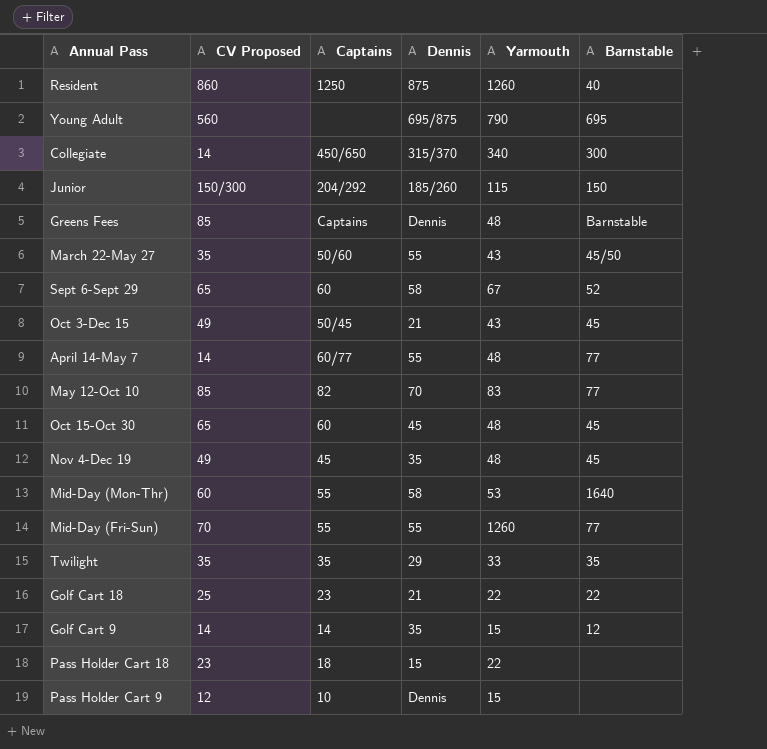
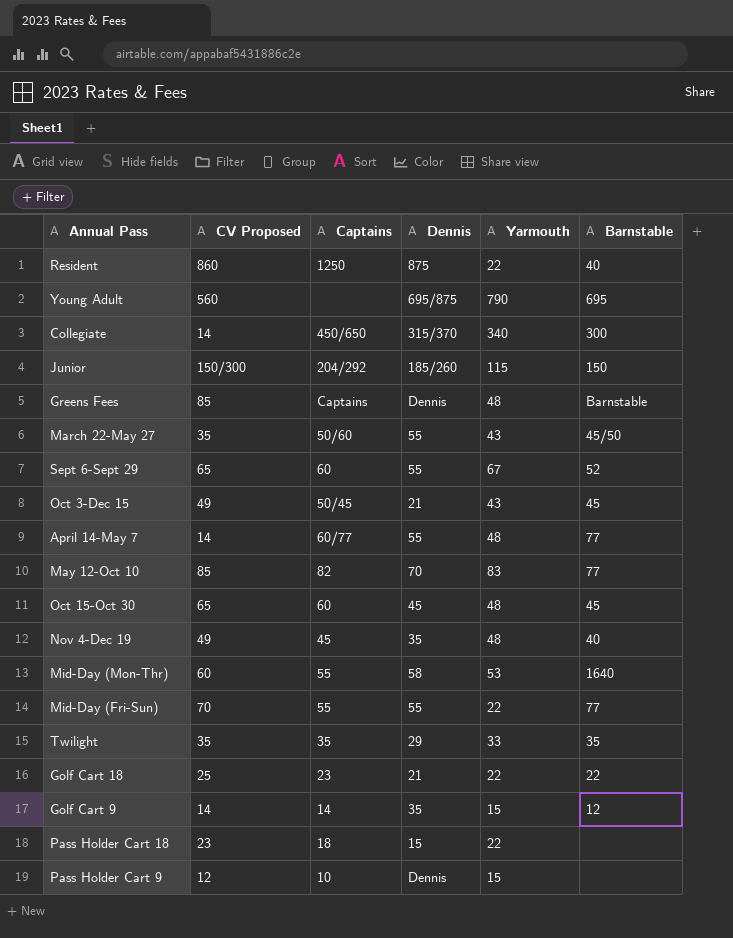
Resident | Yarmouth: 1260 -> 22
Sept 6-Sept 29 | Dennis: 58 -> 55
Nov 4-Dec 19 | Barnstable: 45 -> 40
Mid-Day (Fri-Sun) | Yarmouth: 1260 -> 22

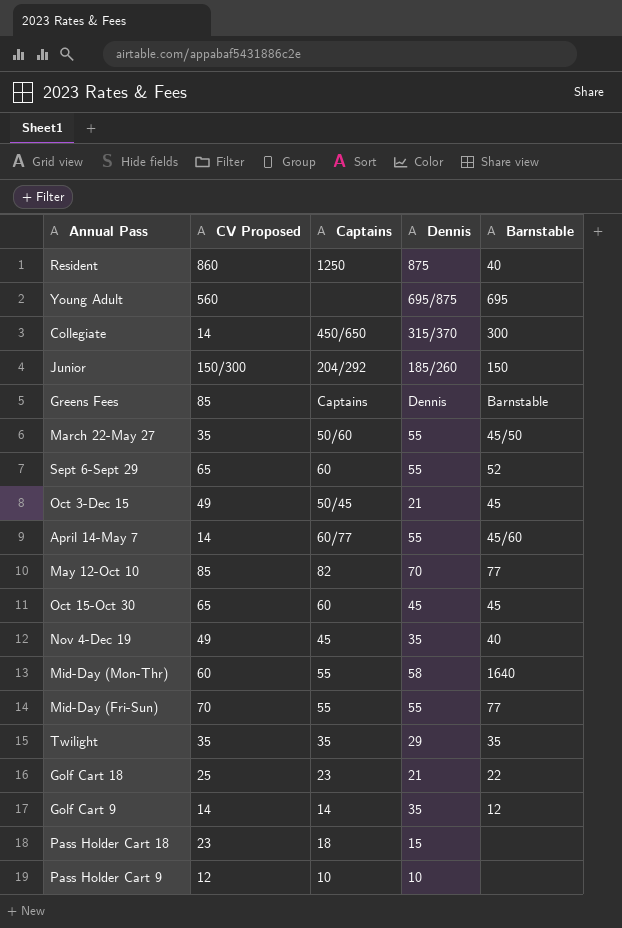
column Yarmouth | position: 5 -> none
April 14-May 7 | Barnstable: 77 -> 45/60
Pass Holder Cart 9 | Dennis: Dennis -> 10

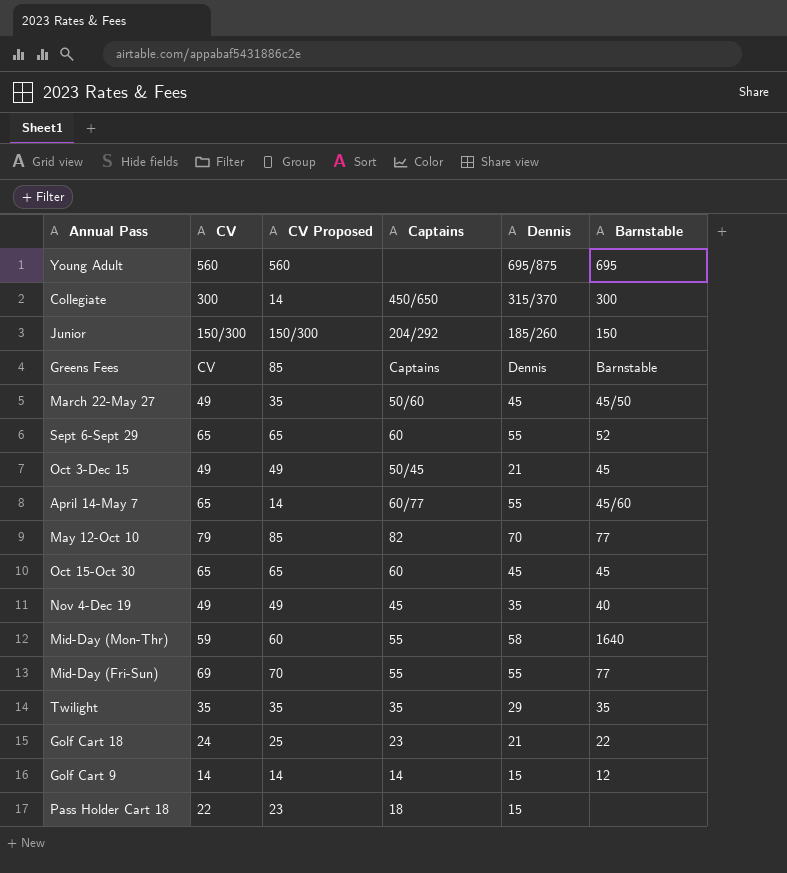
column CV | position: none -> 2
row Resident: 860 | 1250 | 875 | 40 -> none
row Pass Holder Cart 9: 12 | 10 | 10 | none -> none
March 22-May 27 | Dennis: 55 -> 45
Golf Cart 9 | Dennis: 35 -> 15

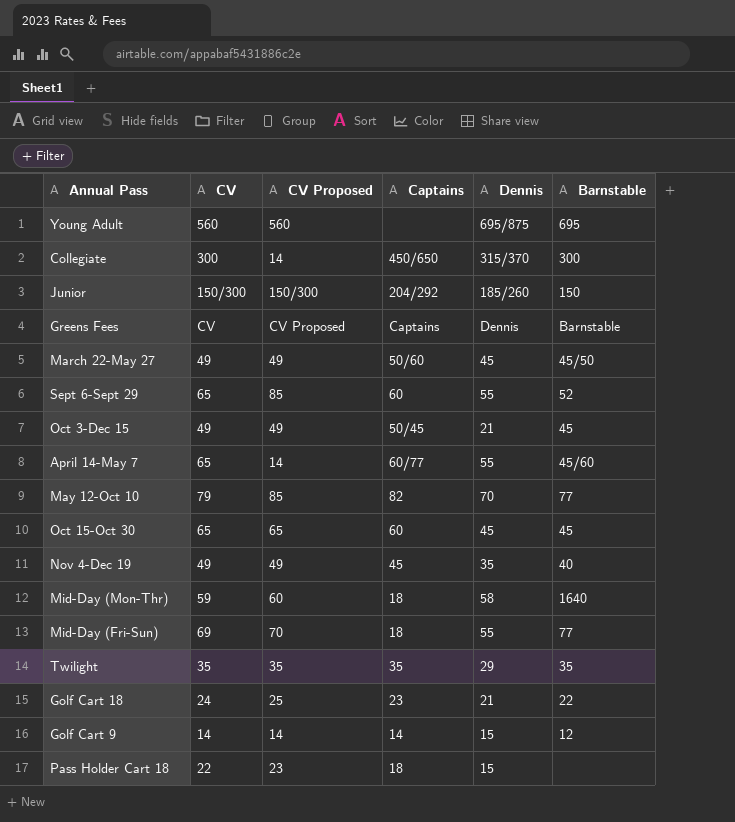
Greens Fees | CV Proposed: 85 -> CV Proposed
March 22-May 27 | CV Proposed: 35 -> 49
Sept 6-Sept 29 | CV Proposed: 65 -> 85
Mid-Day (Mon-Thr) | Captains: 55 -> 18
Mid-Day (Fri-Sun) | Captains: 55 -> 18

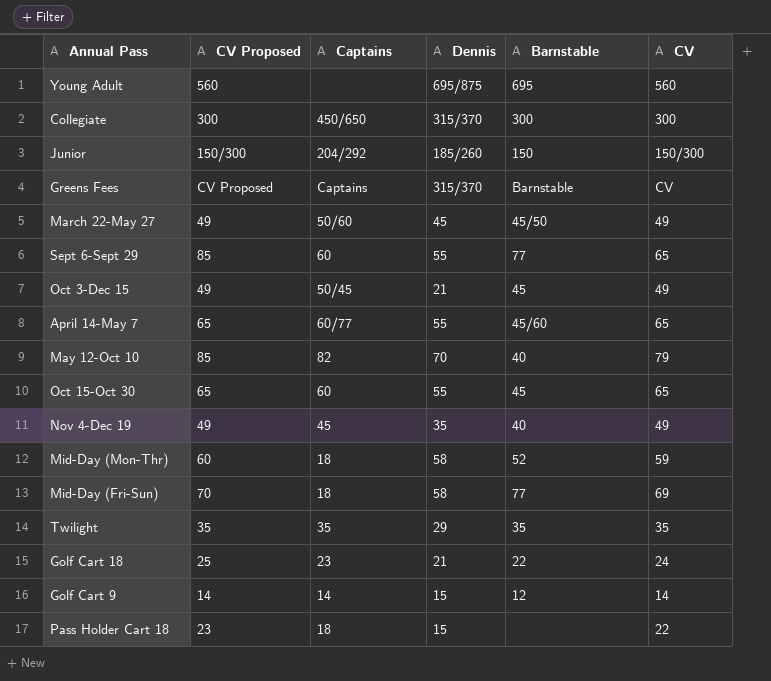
column CV | position: 2 -> 6
Collegiate | CV Proposed: 14 -> 300
Greens Fees | Dennis: Dennis -> 315/370
Sept 6-Sept 29 | Barnstable: 52 -> 77
April 14-May 7 | CV Proposed: 14 -> 65
May 12-Oct 10 | Barnstable: 77 -> 40
Oct 15-Oct 30 | Dennis: 45 -> 55
Mid-Day (Mon-Thr) | Barnstable: 1640 -> 52
Mid-Day (Fri-Sun) | Dennis: 55 -> 58

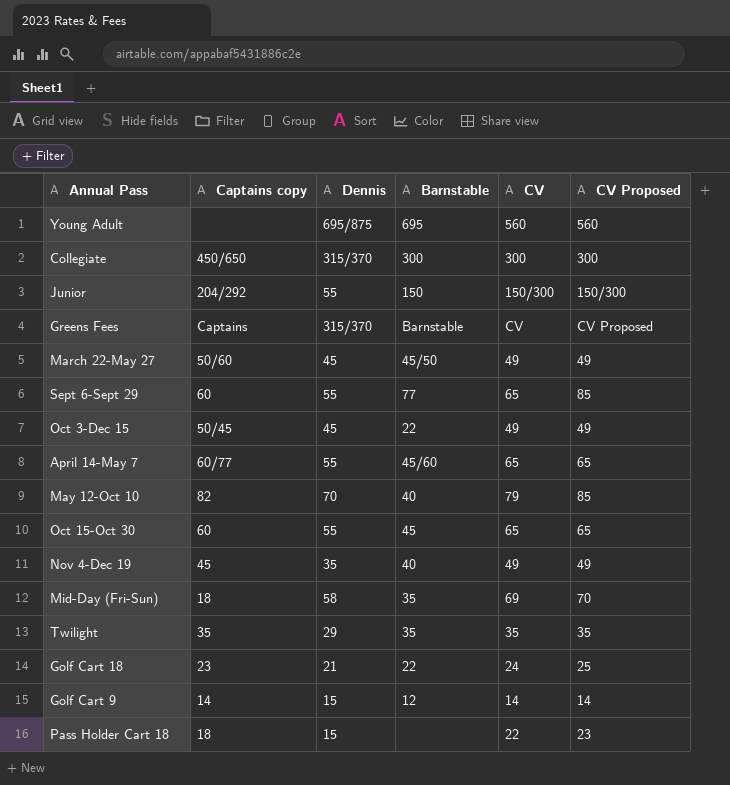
column name: Captains -> Captains copy
column CV Proposed | position: 2 -> 6
row Mid-Day (Mon-Thr): 60 | 18 | 58 | 52 | 59 -> none
Junior | Dennis: 185/260 -> 55
Oct 3-Dec 15 | Dennis: 21 -> 45
Oct 3-Dec 15 | Barnstable: 45 -> 22
Mid-Day (Fri-Sun) | Barnstable: 77 -> 35

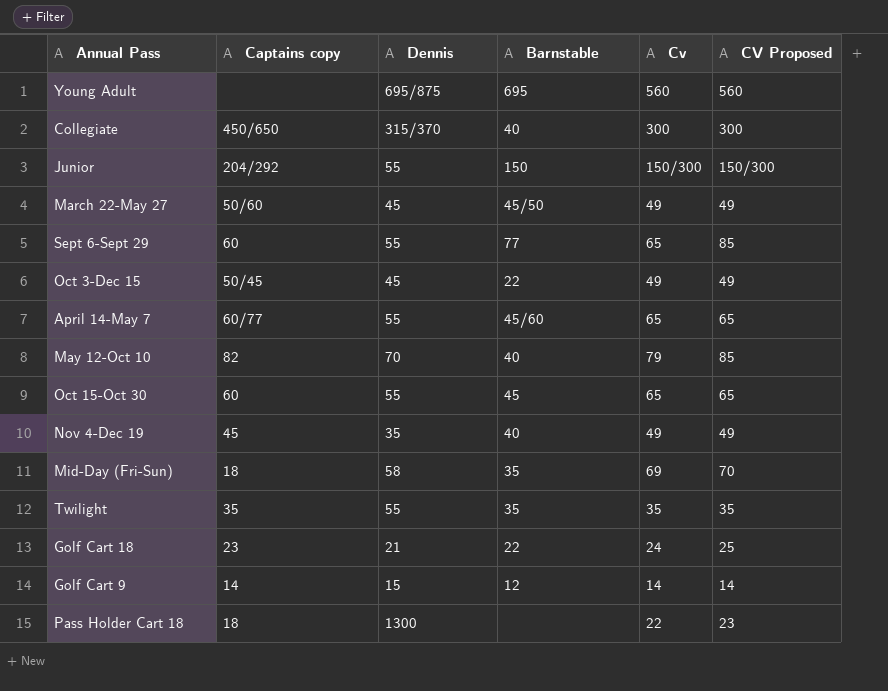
column name: CV -> Cv
row Greens Fees: Captains | 315/370 | Barnstable | CV | CV Proposed -> none
Collegiate | Barnstable: 300 -> 40
Twilight | Dennis: 29 -> 55
Pass Holder Cart 18 | Dennis: 15 -> 1300

